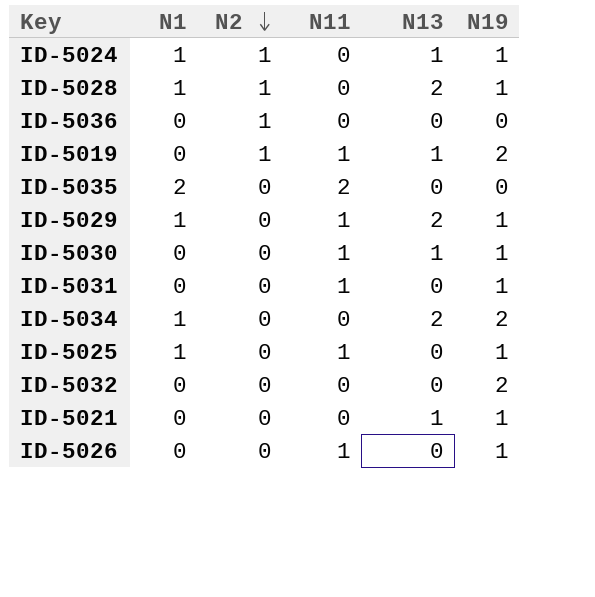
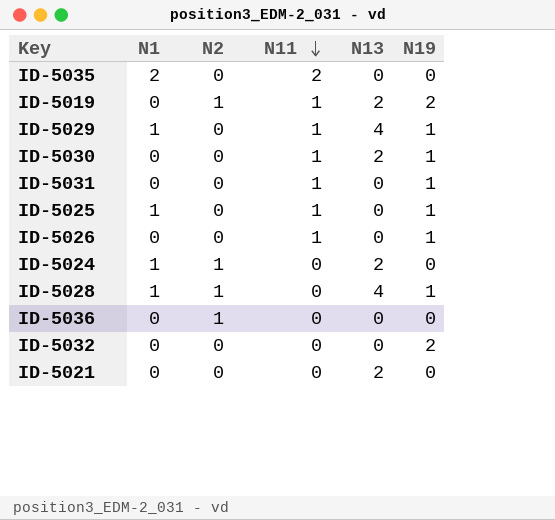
row order: N2 descending -> N11 descending
row ID-5034: 1 | 0 | 0 | 2 | 2 -> none
ID-5019 | N13: 1 -> 2
ID-5029 | N13: 2 -> 4
ID-5030 | N13: 1 -> 2
ID-5024 | N13: 1 -> 2
ID-5024 | N19: 1 -> 0
ID-5028 | N13: 2 -> 4
ID-5021 | N13: 1 -> 2
ID-5021 | N19: 1 -> 0

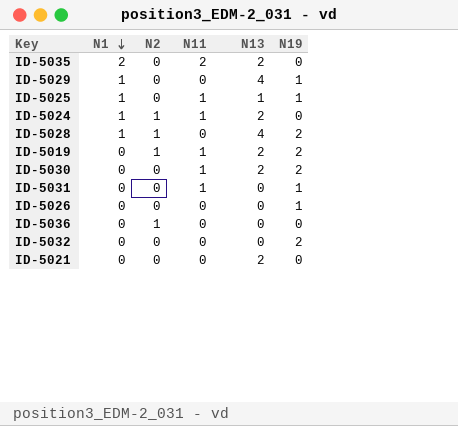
row order: N11 descending -> N1 descending
ID-5035 | N13: 0 -> 2
ID-5029 | N11: 1 -> 0
ID-5025 | N13: 0 -> 1
ID-5024 | N11: 0 -> 1
ID-5028 | N19: 1 -> 2
ID-5030 | N19: 1 -> 2
ID-5026 | N11: 1 -> 0

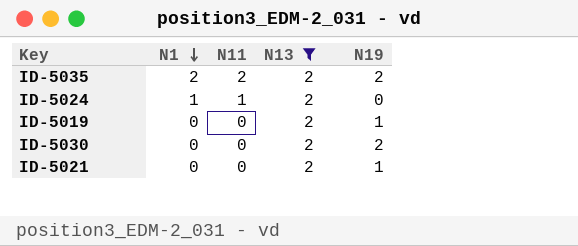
filter: none -> N13 = 2
column N2 | position: 3 -> none
ID-5035 | N19: 0 -> 2
ID-5019 | N11: 1 -> 0
ID-5019 | N19: 2 -> 1
ID-5030 | N11: 1 -> 0
ID-5021 | N19: 0 -> 1

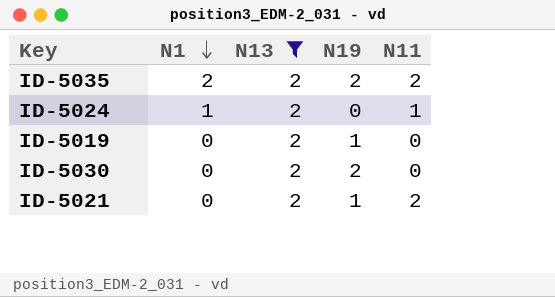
column N11 | position: 3 -> 5
ID-5021 | N11: 0 -> 2

